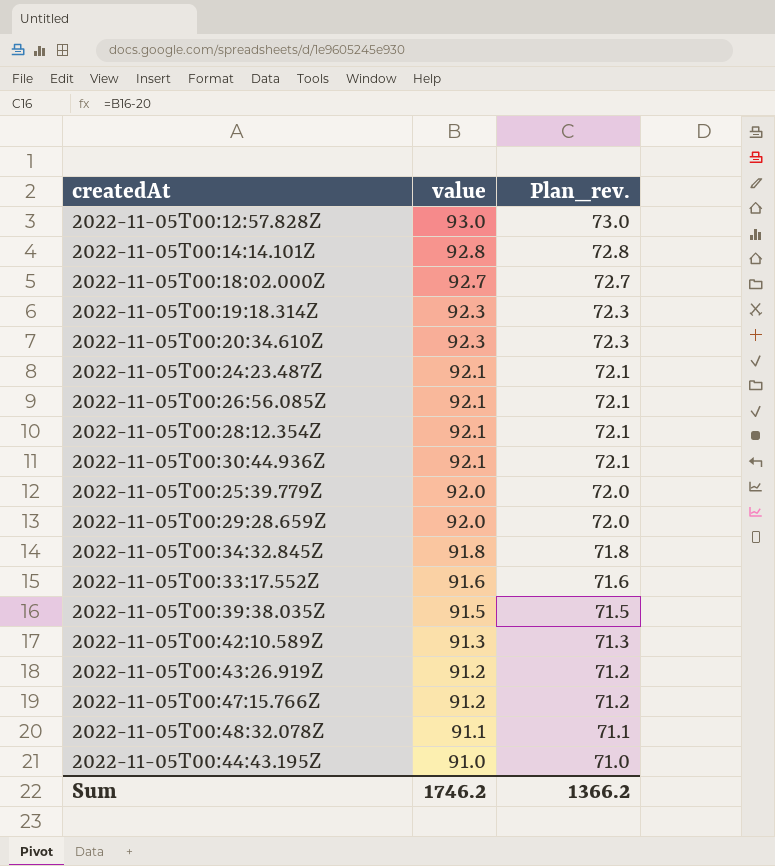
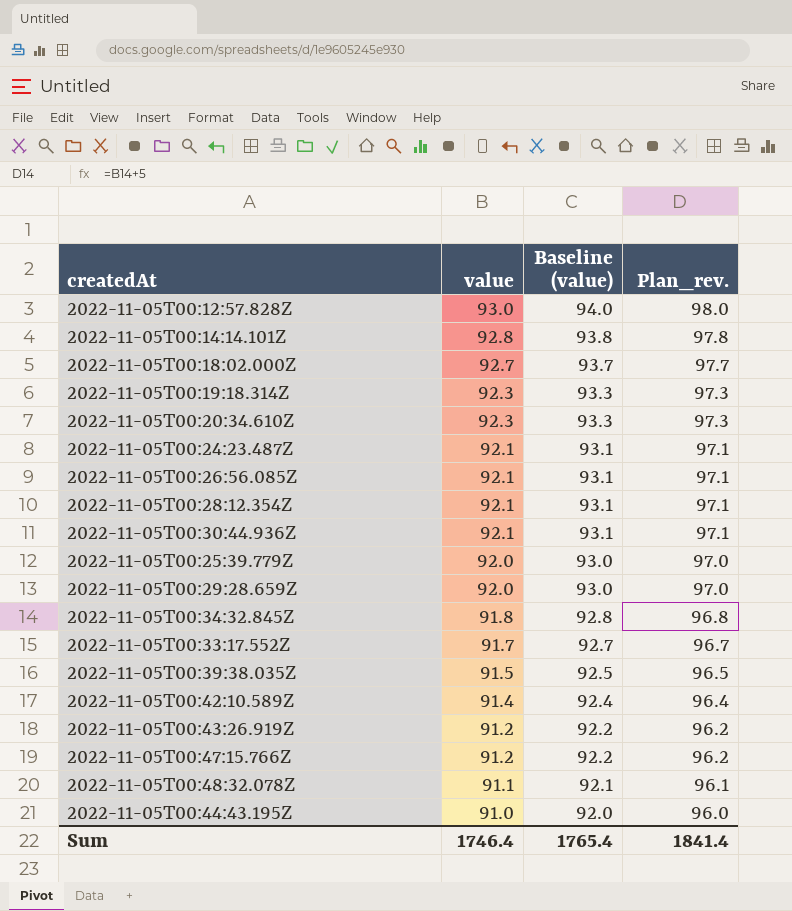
column Baseline (value) | formula: none -> [value] + 1
column Plan_rev. | formula: [value] - 20 -> [value] + 5
2022-11-05T00:33:17.552Z | value: 91.6 -> 91.7
2022-11-05T00:42:10.589Z | value: 91.3 -> 91.4
Sum | value: 1746.2 -> 1746.4
Sum | Plan_rev.: 1366.2 -> 1841.4

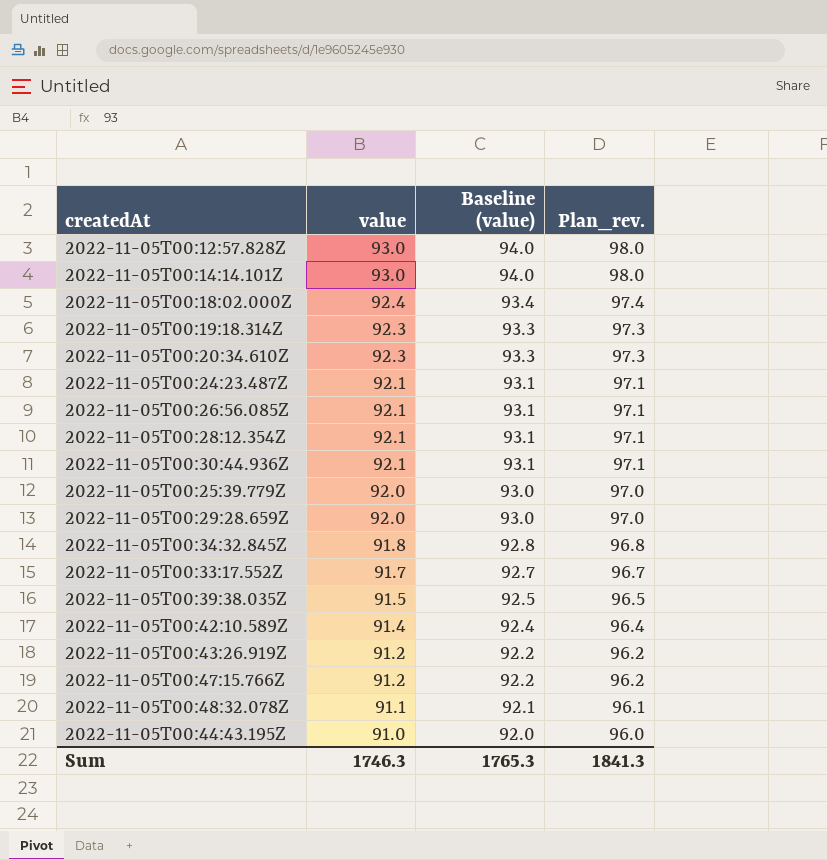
2022-11-05T00:14:14.101Z | value: 92.8 -> 93.0
2022-11-05T00:14:14.101Z | Baseline (value): 93.8 -> 94.0
2022-11-05T00:14:14.101Z | Plan_rev.: 97.8 -> 98.0
2022-11-05T00:18:02.000Z | value: 92.7 -> 92.4
2022-11-05T00:18:02.000Z | Baseline (value): 93.7 -> 93.4
2022-11-05T00:18:02.000Z | Plan_rev.: 97.7 -> 97.4
Sum | value: 1746.4 -> 1746.3
Sum | Baseline (value): 1765.4 -> 1765.3
Sum | Plan_rev.: 1841.4 -> 1841.3

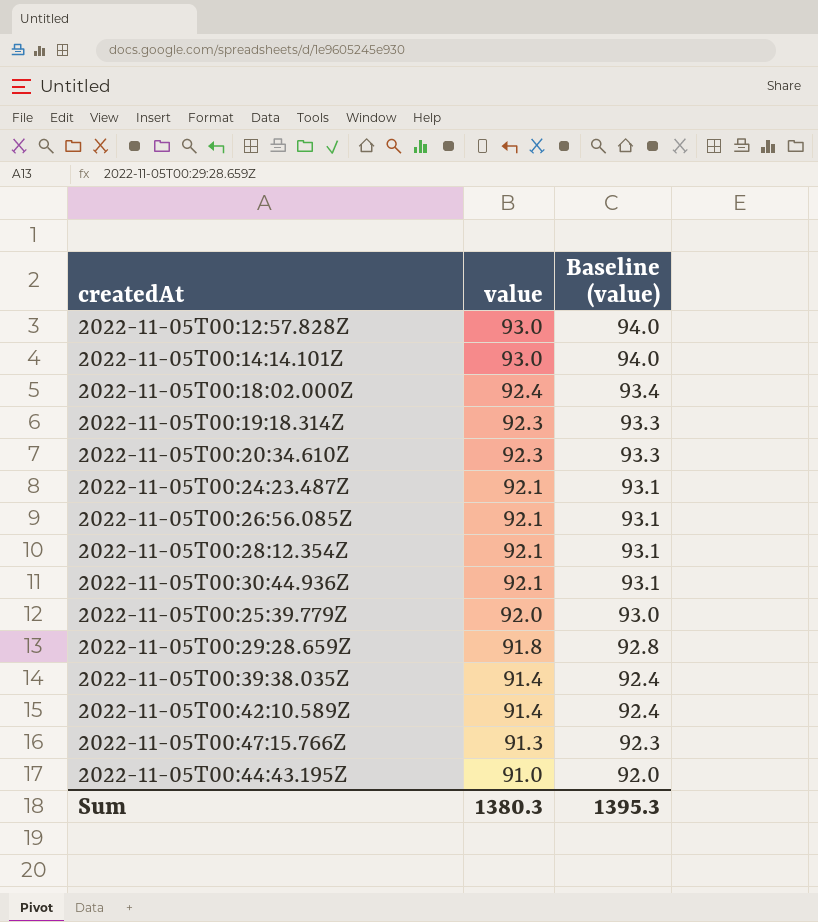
column Plan_rev. | formula: [value] + 5 -> none
row 2022-11-05T00:34:32.845Z: 91.8 | 92.8 | 96.8 -> none
row 2022-11-05T00:33:17.552Z: 91.7 | 92.7 | 96.7 -> none
row 2022-11-05T00:43:26.919Z: 91.2 | 92.2 | 96.2 -> none
row 2022-11-05T00:48:32.078Z: 91.1 | 92.1 | 96.1 -> none
2022-11-05T00:29:28.659Z | value: 92.0 -> 91.8
2022-11-05T00:29:28.659Z | Baseline (value): 93.0 -> 92.8
2022-11-05T00:39:38.035Z | value: 91.5 -> 91.4
2022-11-05T00:39:38.035Z | Baseline (value): 92.5 -> 92.4
2022-11-05T00:47:15.766Z | value: 91.2 -> 91.3
2022-11-05T00:47:15.766Z | Baseline (value): 92.2 -> 92.3
Sum | value: 1746.3 -> 1380.3
Sum | Baseline (value): 1765.3 -> 1395.3

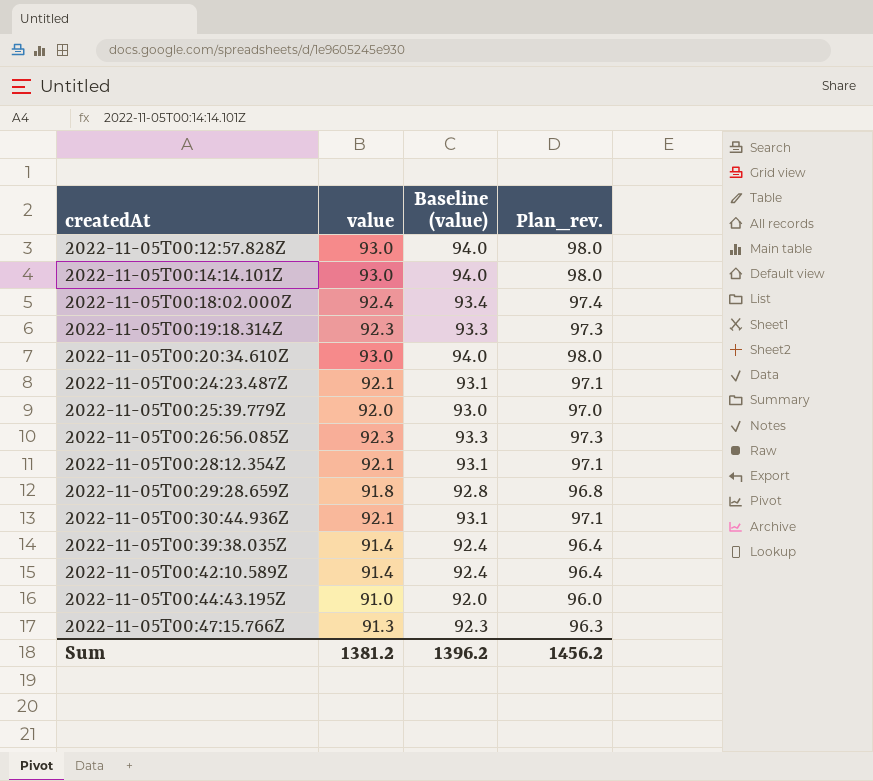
row order: value descending -> createdAt ascending
column Plan_rev. | formula: none -> [value] + 5
2022-11-05T00:20:34.610Z | value: 92.3 -> 93.0
2022-11-05T00:20:34.610Z | Baseline (value): 93.3 -> 94.0
2022-11-05T00:26:56.085Z | value: 92.1 -> 92.3
2022-11-05T00:26:56.085Z | Baseline (value): 93.1 -> 93.3
Sum | value: 1380.3 -> 1381.2
Sum | Baseline (value): 1395.3 -> 1396.2

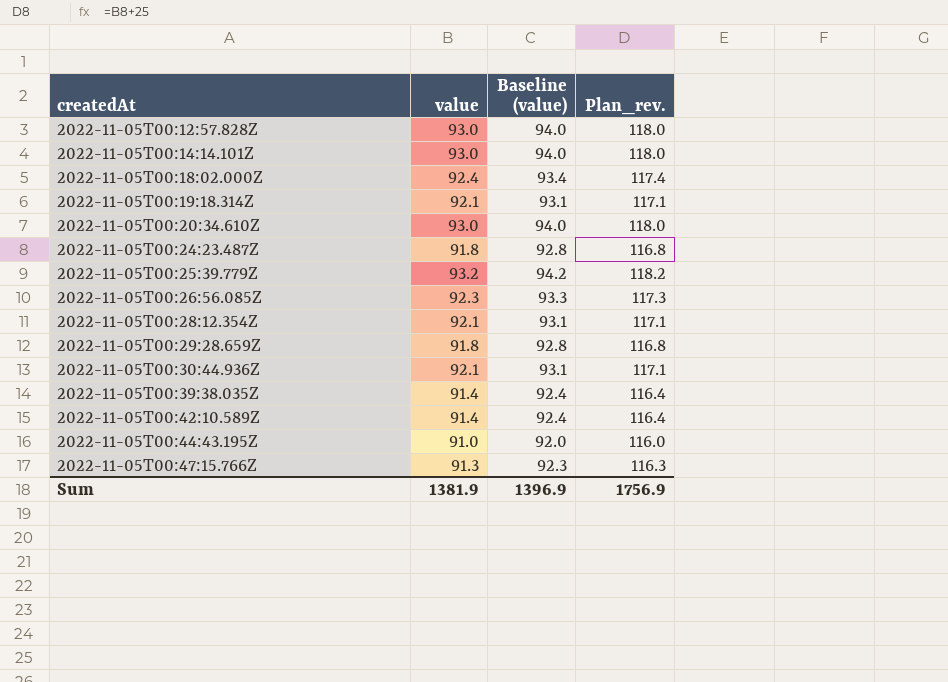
column Plan_rev. | formula: [value] + 5 -> [value] + 25
2022-11-05T00:19:18.314Z | value: 92.3 -> 92.1
2022-11-05T00:19:18.314Z | Baseline (value): 93.3 -> 93.1
2022-11-05T00:24:23.487Z | value: 92.1 -> 91.8
2022-11-05T00:24:23.487Z | Baseline (value): 93.1 -> 92.8
2022-11-05T00:25:39.779Z | value: 92.0 -> 93.2
2022-11-05T00:25:39.779Z | Baseline (value): 93.0 -> 94.2
Sum | value: 1381.2 -> 1381.9
Sum | Baseline (value): 1396.2 -> 1396.9
Sum | Plan_rev.: 1456.2 -> 1756.9

